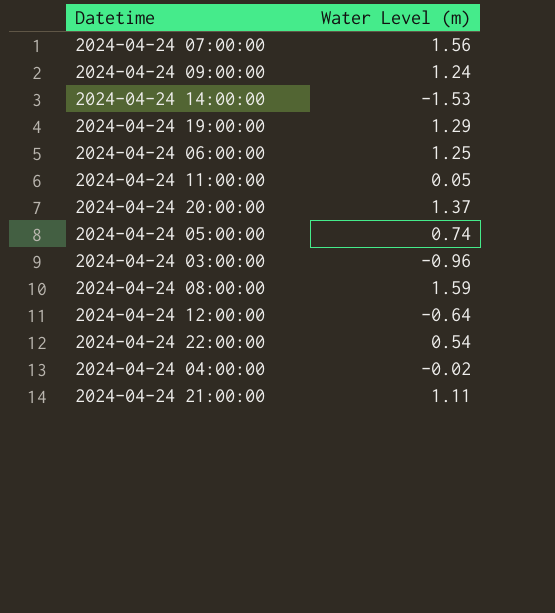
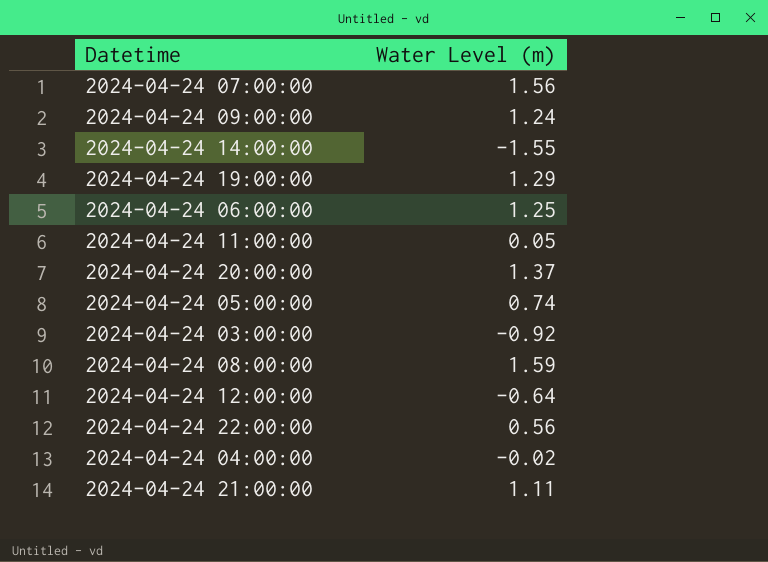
2024-04-24 14:00:00 | Water Level (m): -1.53 -> -1.55
2024-04-24 03:00:00 | Water Level (m): -0.96 -> -0.92
2024-04-24 22:00:00 | Water Level (m): 0.54 -> 0.56

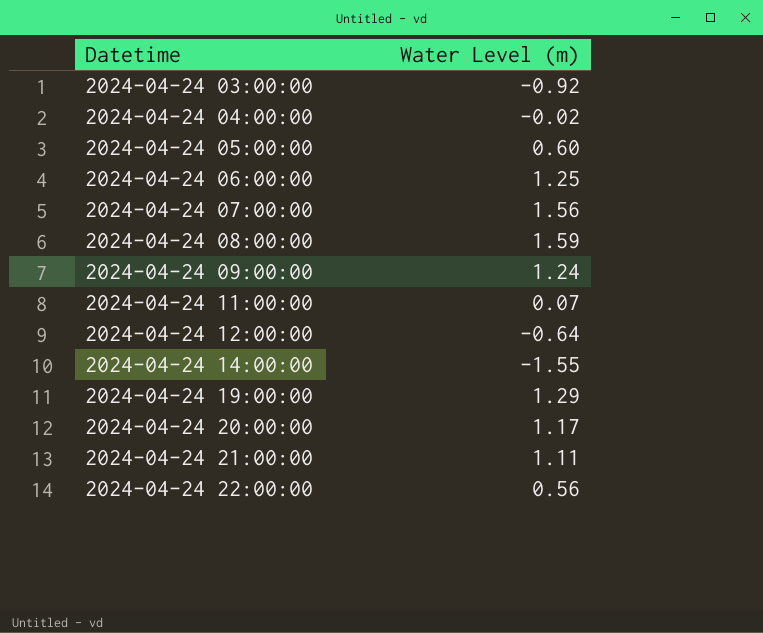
row order: none -> Datetime ascending
2024-04-24 05:00:00 | Water Level (m): 0.74 -> 0.60
2024-04-24 11:00:00 | Water Level (m): 0.05 -> 0.07
2024-04-24 20:00:00 | Water Level (m): 1.37 -> 1.17

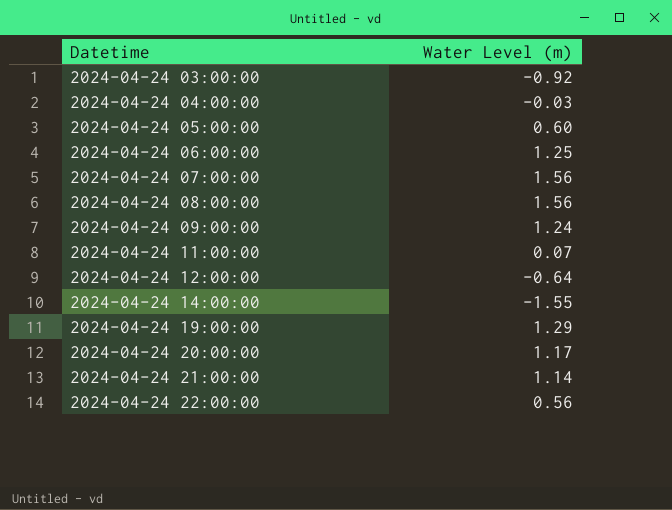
2024-04-24 04:00:00 | Water Level (m): -0.02 -> -0.03
2024-04-24 08:00:00 | Water Level (m): 1.59 -> 1.56
2024-04-24 21:00:00 | Water Level (m): 1.11 -> 1.14

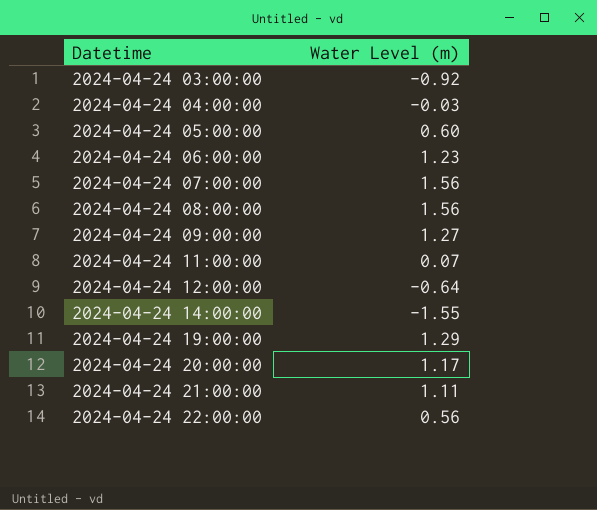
2024-04-24 06:00:00 | Water Level (m): 1.25 -> 1.23
2024-04-24 09:00:00 | Water Level (m): 1.24 -> 1.27
2024-04-24 21:00:00 | Water Level (m): 1.14 -> 1.11

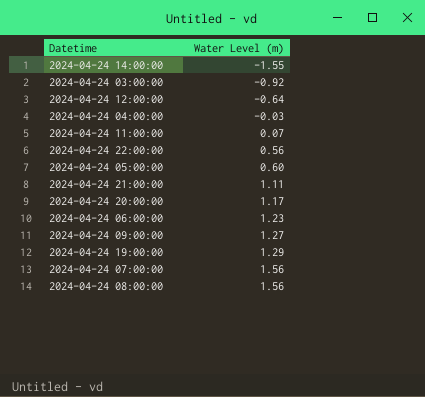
row order: Datetime ascending -> Water Level (m) ascending

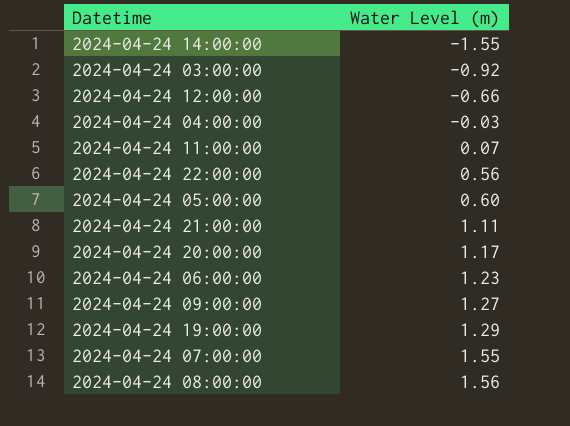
2024-04-24 12:00:00 | Water Level (m): -0.64 -> -0.66
2024-04-24 07:00:00 | Water Level (m): 1.56 -> 1.55

